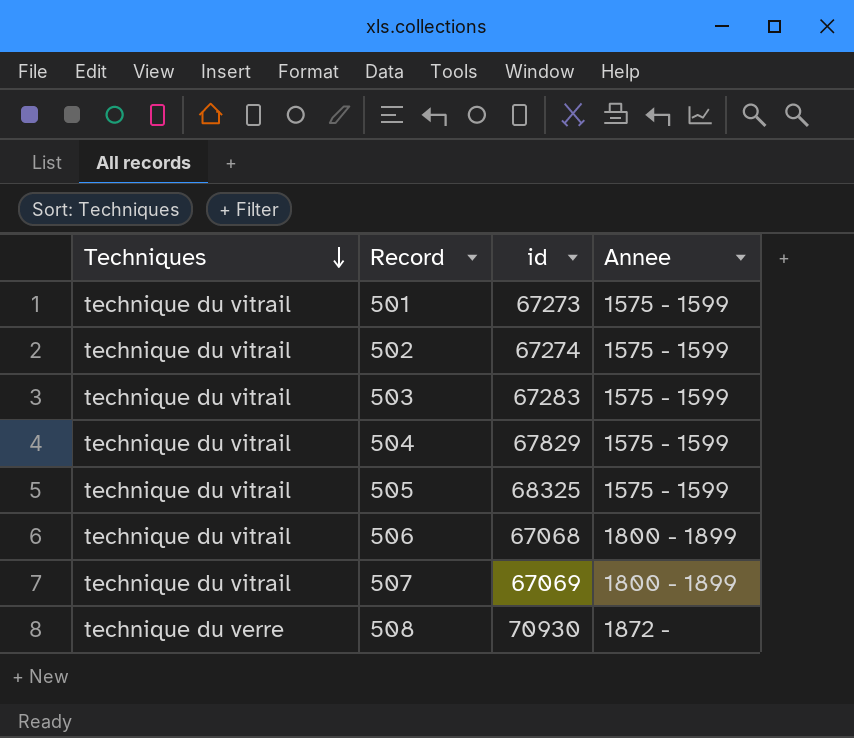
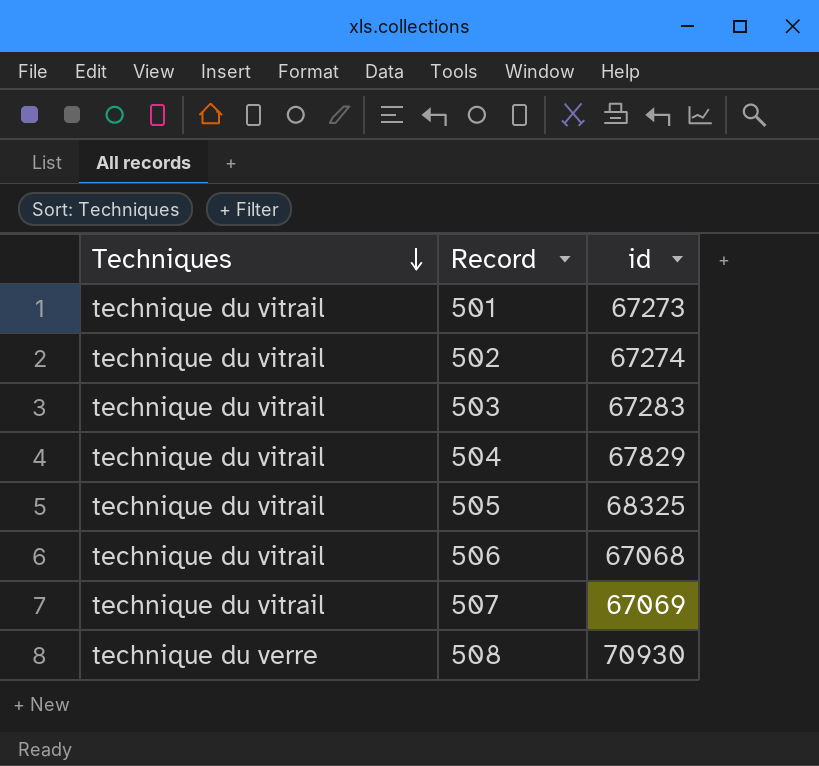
column Annee | position: 4 -> none

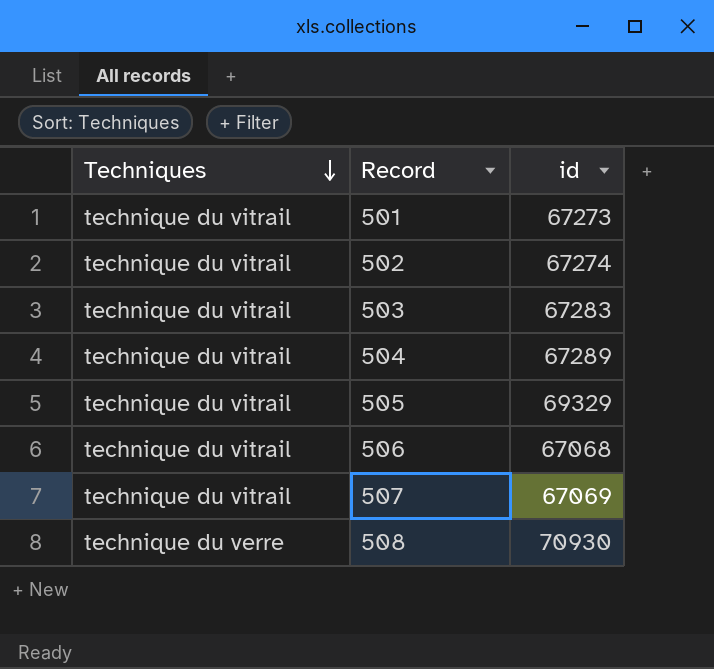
504 | id: 67829 -> 67289
505 | id: 68325 -> 69329

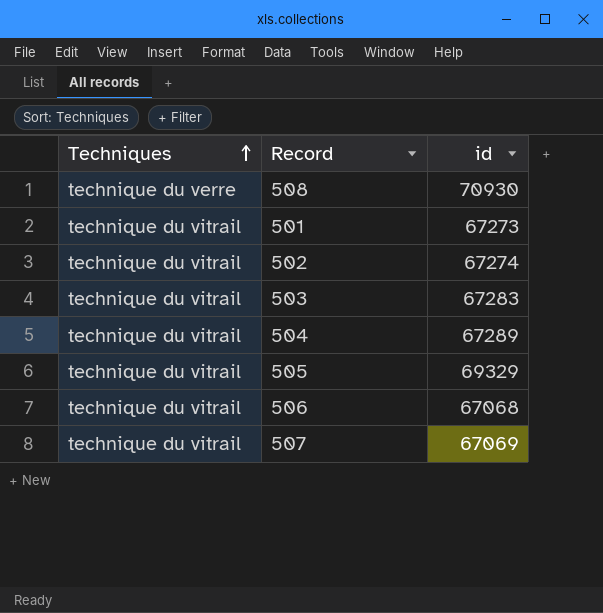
row order: Techniques descending -> Techniques ascending

